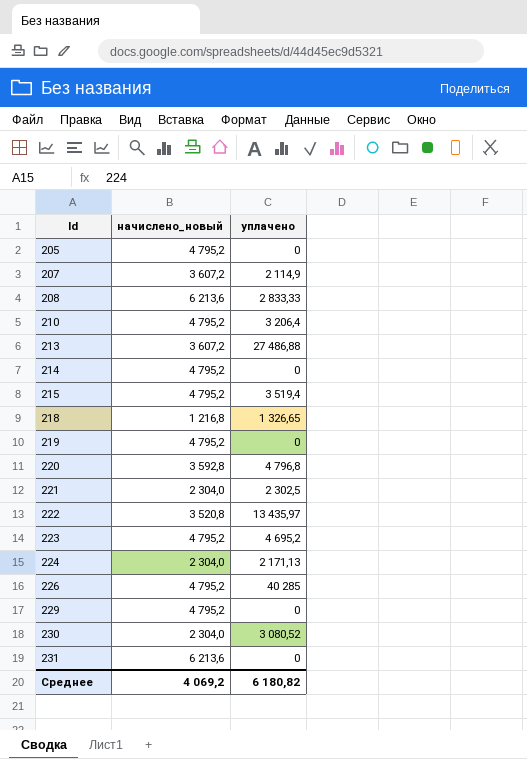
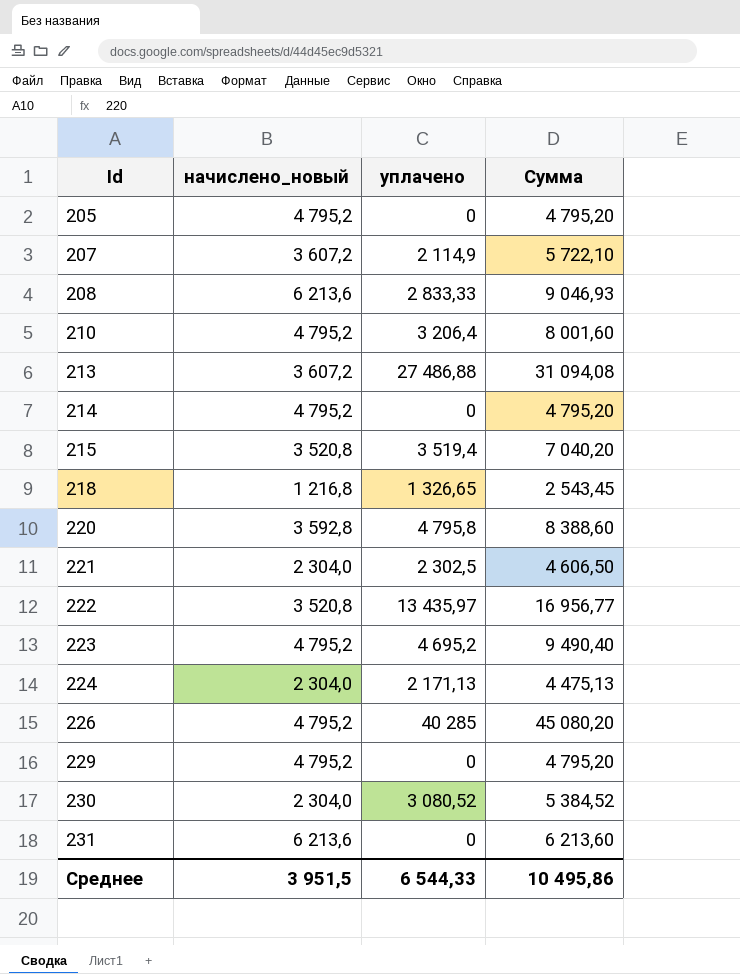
column Сумма | formula: none -> [начислено_новый] + [уплачено]
row 219: 4 795,2 | 0 -> none
215 | начислено_новый: 4 795,2 -> 3 520,8
220 | уплачено: 4 796,8 -> 4 795,8
Среднее | начислено_новый: 4 069,2 -> 3 951,5
Среднее | уплачено: 6 180,82 -> 6 544,33

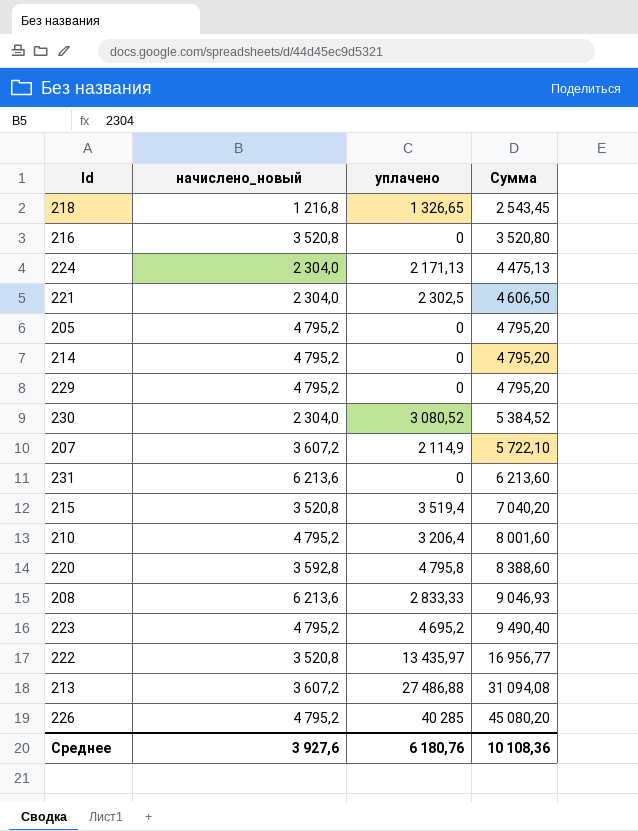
row order: Id ascending -> Сумма ascending
row 216: none -> 3 520,8 | 0 | 3 520,80
Среднее | начислено_новый: 3 951,5 -> 3 927,6
Среднее | уплачено: 6 544,33 -> 6 180,76
Среднее | Сумма: 10 495,86 -> 10 108,36

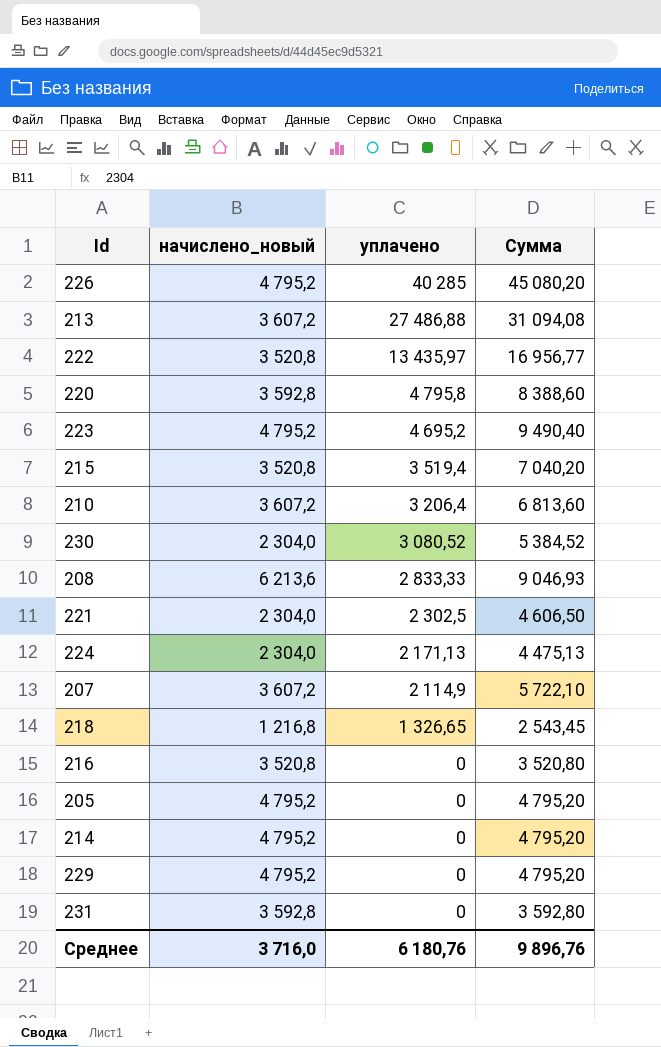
row order: Сумма ascending -> уплачено descending
210 | начислено_новый: 4 795,2 -> 3 607,2
210 | Сумма: 8 001,60 -> 6 813,60
231 | начислено_новый: 6 213,6 -> 3 592,8
231 | Сумма: 6 213,60 -> 3 592,80
Среднее | начислено_новый: 3 927,6 -> 3 716,0
Среднее | Сумма: 10 108,36 -> 9 896,76

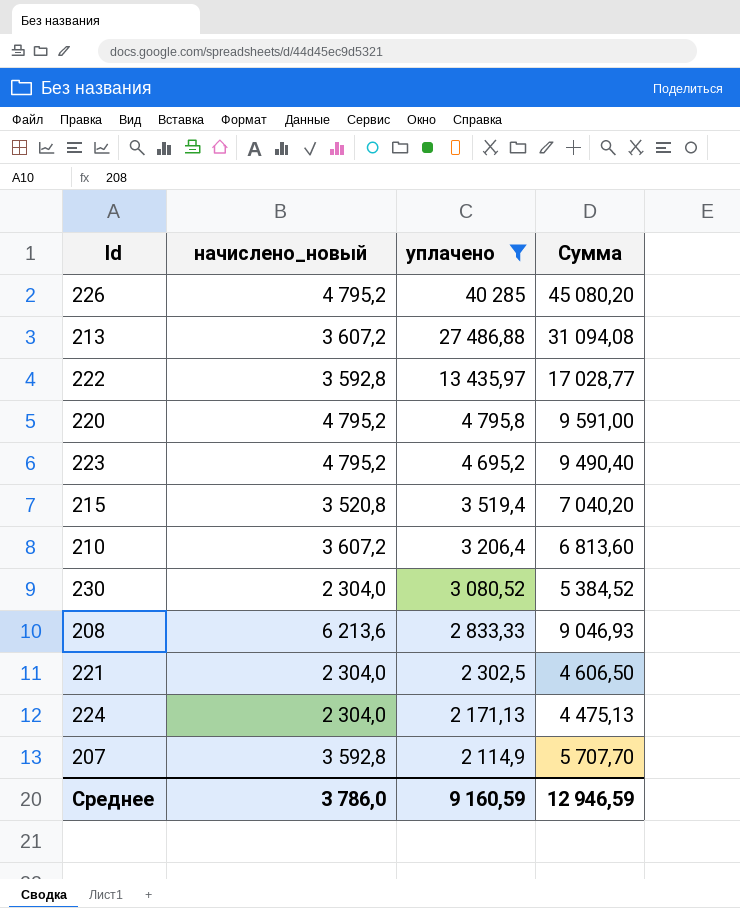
filter: none -> уплачено >= 2 114,9
222 | начислено_новый: 3 520,8 -> 3 592,8
222 | Сумма: 16 956,77 -> 17 028,77
220 | начислено_новый: 3 592,8 -> 4 795,2
220 | Сумма: 8 388,60 -> 9 591,00
207 | начислено_новый: 3 607,2 -> 3 592,8
207 | Сумма: 5 722,10 -> 5 707,70
Среднее | начислено_новый: 3 716,0 -> 3 786,0
Среднее | уплачено: 6 180,76 -> 9 160,59
Среднее | Сумма: 9 896,76 -> 12 946,59

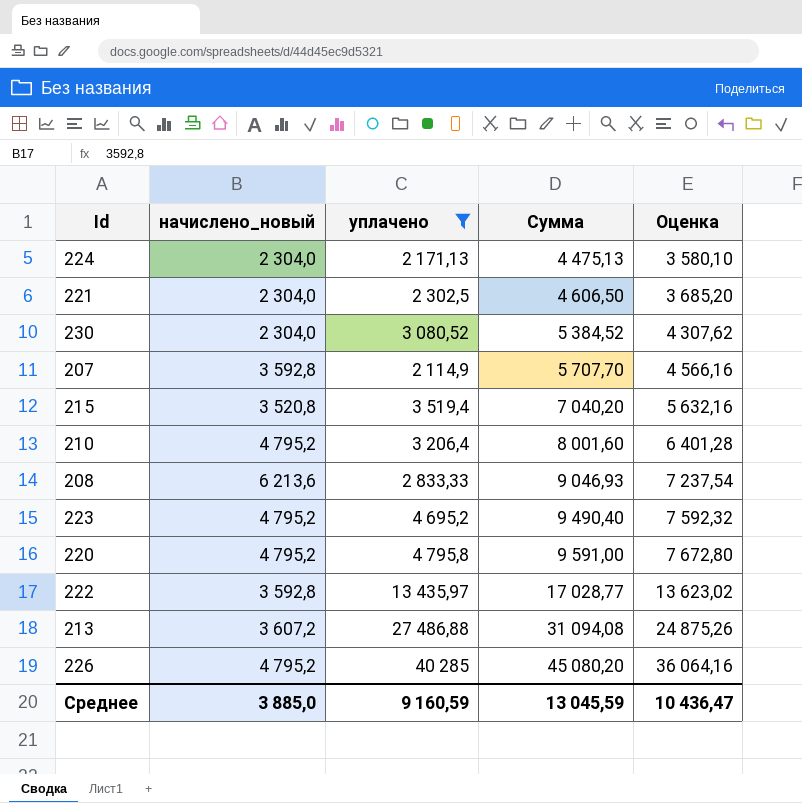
row order: уплачено descending -> Сумма ascending
column Оценка | formula: none -> [Сумма] * 0,8
210 | начислено_новый: 3 607,2 -> 4 795,2
210 | Сумма: 6 813,60 -> 8 001,60
Среднее | начислено_новый: 3 786,0 -> 3 885,0
Среднее | Сумма: 12 946,59 -> 13 045,59

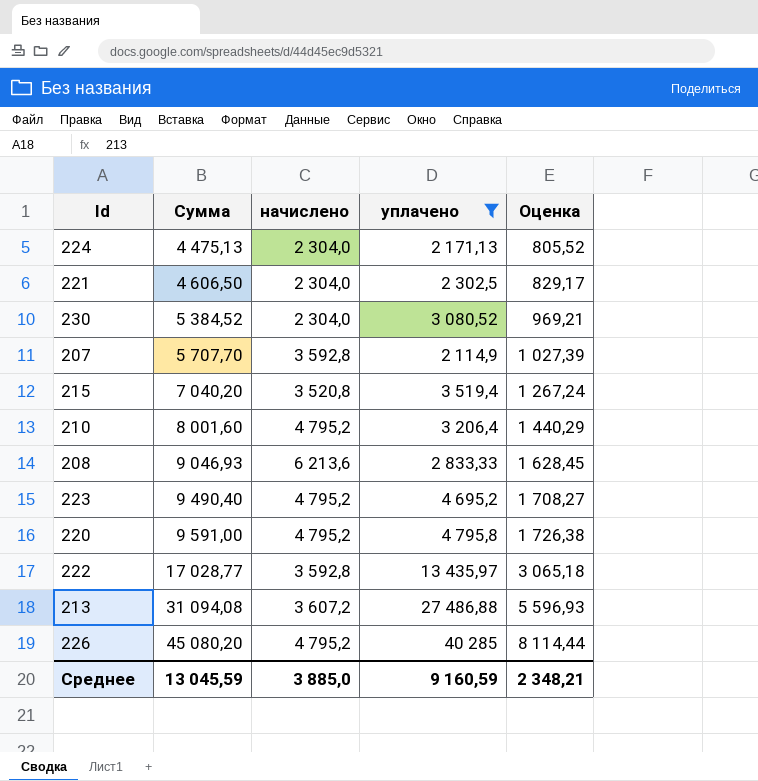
column Сумма | position: 4 -> 2
column name: начислено_новый -> начислено
column Оценка | formula: [Сумма] * 0,8 -> [Сумма] * 0,18
Среднее | Оценка: 10 436,47 -> 2 348,21

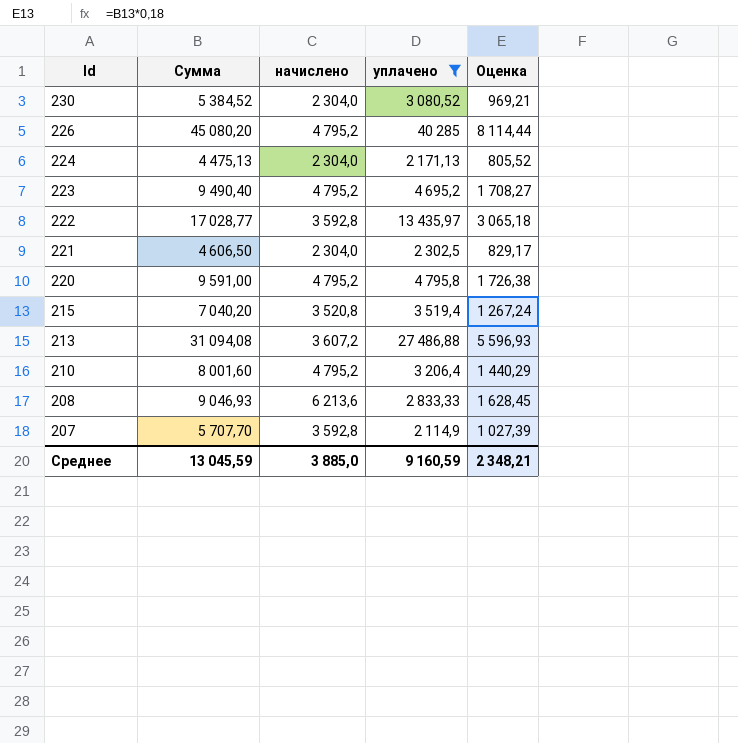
row order: Сумма ascending -> Id descending

